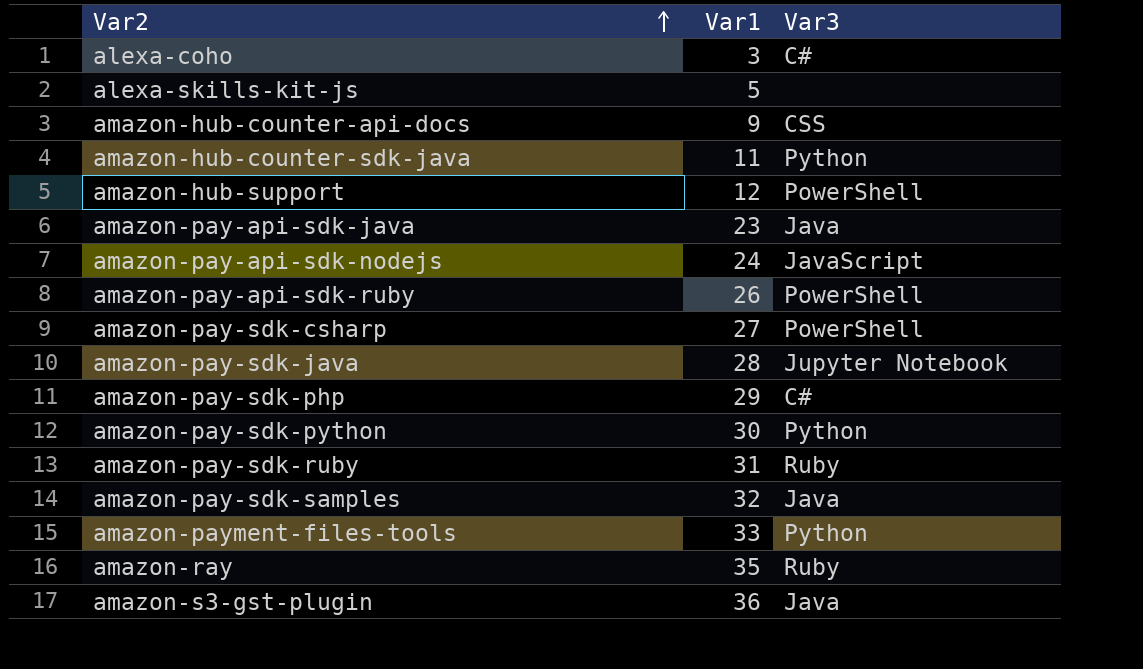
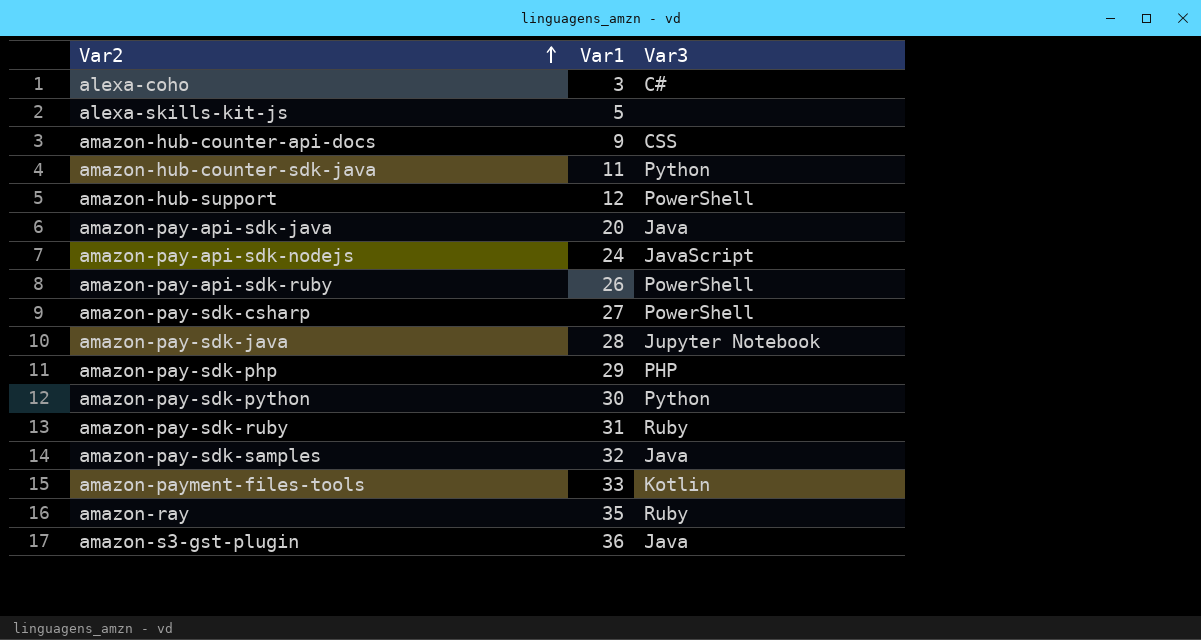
amazon-pay-api-sdk-java | Var1: 23 -> 20
amazon-pay-sdk-php | Var3: C# -> PHP
amazon-payment-files-tools | Var3: Python -> Kotlin

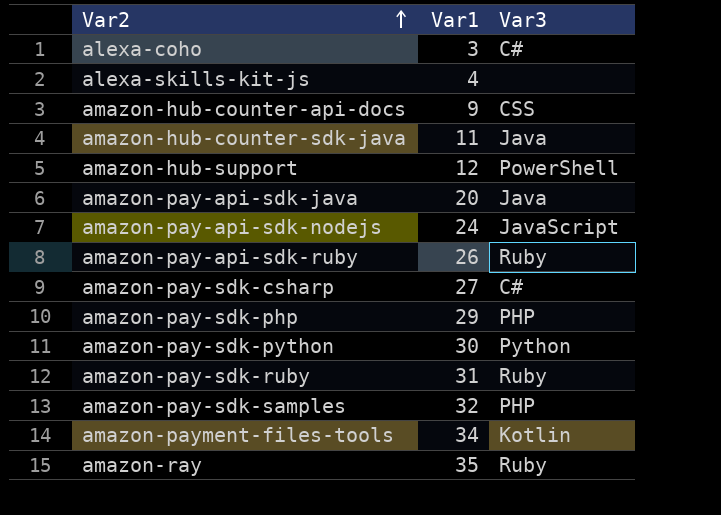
row amazon-pay-sdk-java: 28 | Jupyter Notebook -> none
row amazon-s3-gst-plugin: 36 | Java -> none
alexa-skills-kit-js | Var1: 5 -> 4
amazon-hub-counter-sdk-java | Var3: Python -> Java
amazon-pay-api-sdk-ruby | Var3: PowerShell -> Ruby
amazon-pay-sdk-csharp | Var3: PowerShell -> C#
amazon-pay-sdk-samples | Var3: Java -> PHP
amazon-payment-files-tools | Var1: 33 -> 34

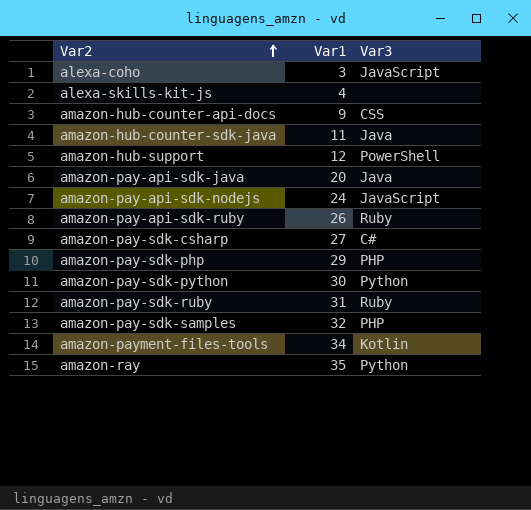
alexa-coho | Var3: C# -> JavaScript
amazon-ray | Var3: Ruby -> Python

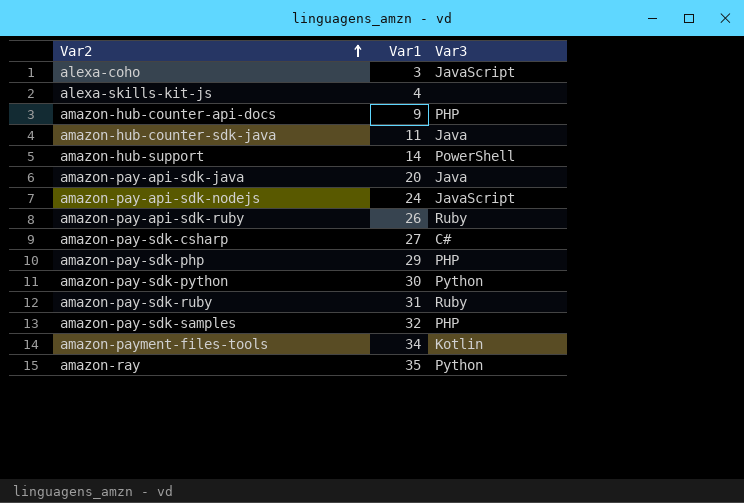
amazon-hub-counter-api-docs | Var3: CSS -> PHP
amazon-hub-support | Var1: 12 -> 14

